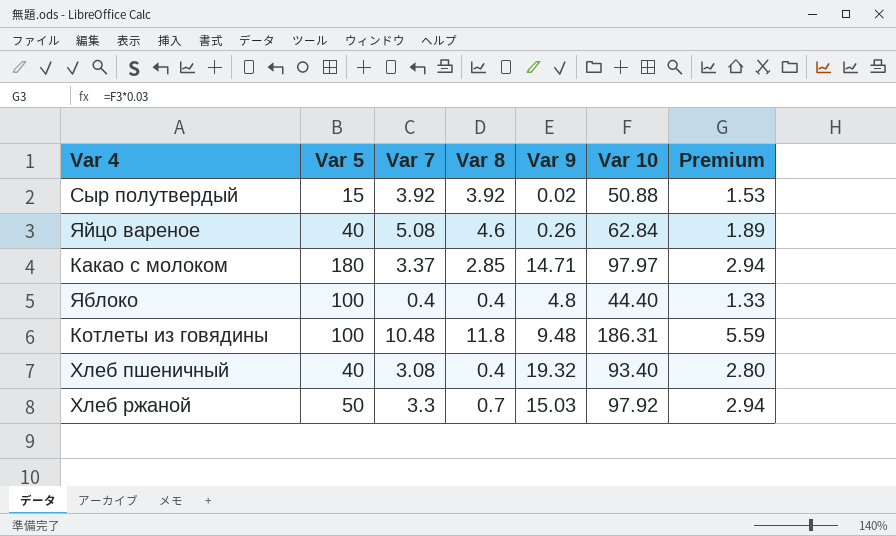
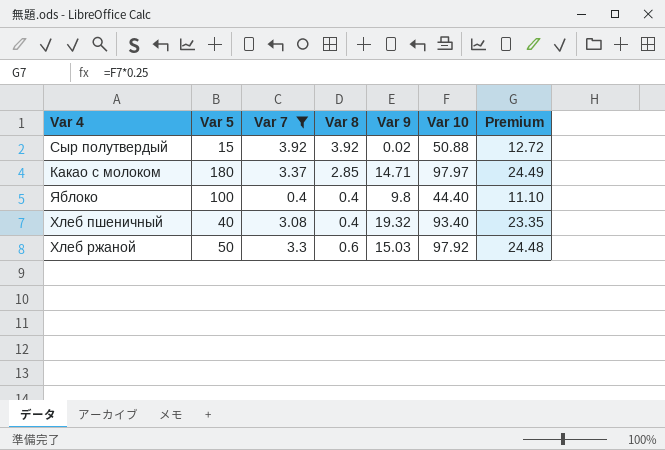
filter: none -> Var 7 <= 3.92
column Premium | formula: [Var 10] * 0.03 -> [Var 10] * 0.25
Яблоко | Var 9: 4.8 -> 9.8
Хлеб ржаной | Var 8: 0.7 -> 0.6

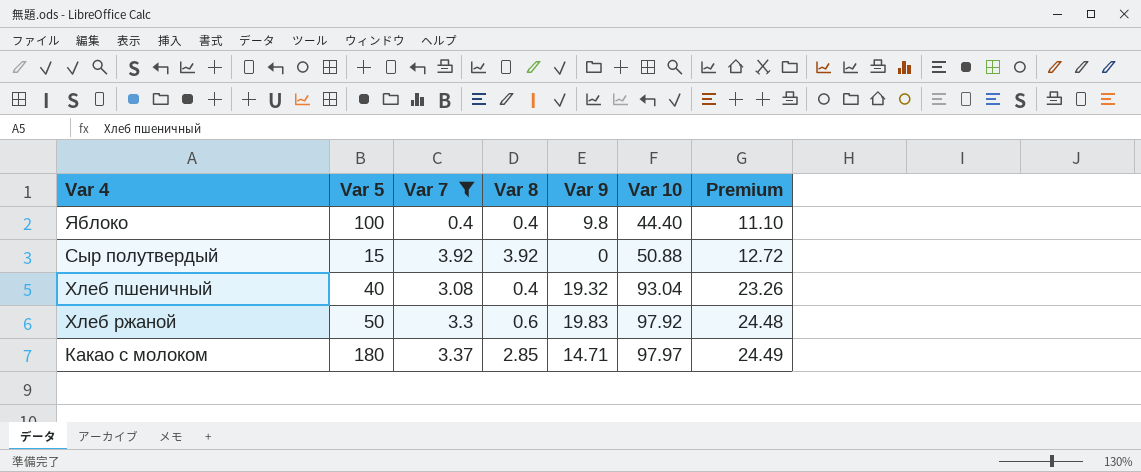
row order: none -> Var 10 ascending
Сыр полутвердый | Var 9: 0.02 -> 0
Хлеб пшеничный | Var 10: 93.40 -> 93.04
Хлеб пшеничный | Premium: 23.35 -> 23.26
Хлеб ржаной | Var 9: 15.03 -> 19.83

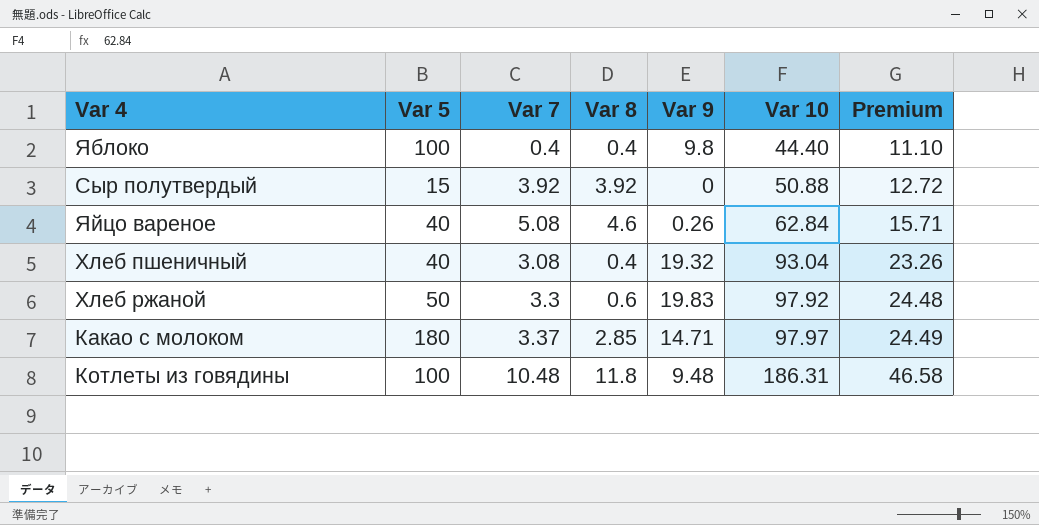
filter: Var 7 <= 3.92 -> none

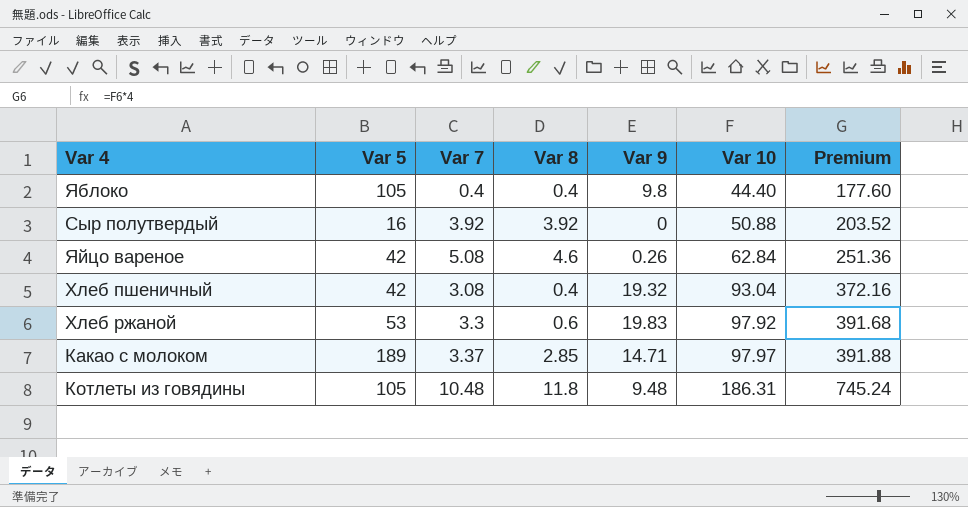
column Premium | formula: [Var 10] * 0.25 -> [Var 10] * 4
Яблоко | Var 5: 100 -> 105
Сыр полутвердый | Var 5: 15 -> 16
Яйцо вареное | Var 5: 40 -> 42
Хлеб пшеничный | Var 5: 40 -> 42
Хлеб ржаной | Var 5: 50 -> 53
Какао с молоком | Var 5: 180 -> 189
Котлеты из говядины | Var 5: 100 -> 105

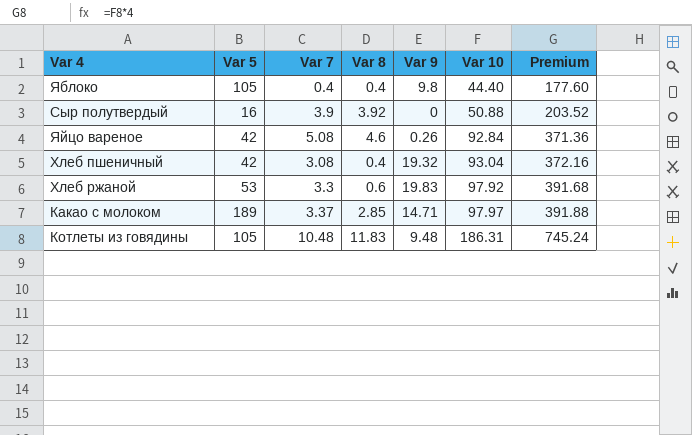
Сыр полутвердый | Var 7: 3.92 -> 3.9
Яйцо вареное | Var 10: 62.84 -> 92.84
Яйцо вареное | Premium: 251.36 -> 371.36
Котлеты из говядины | Var 8: 11.8 -> 11.83

